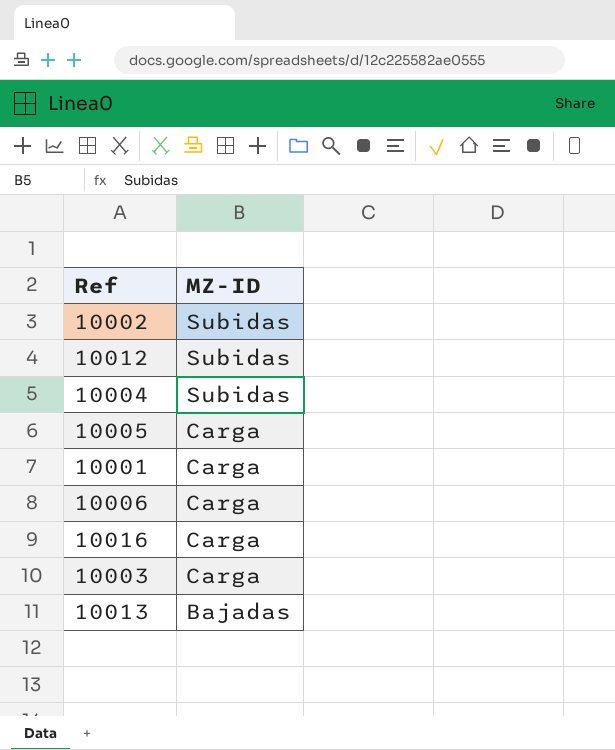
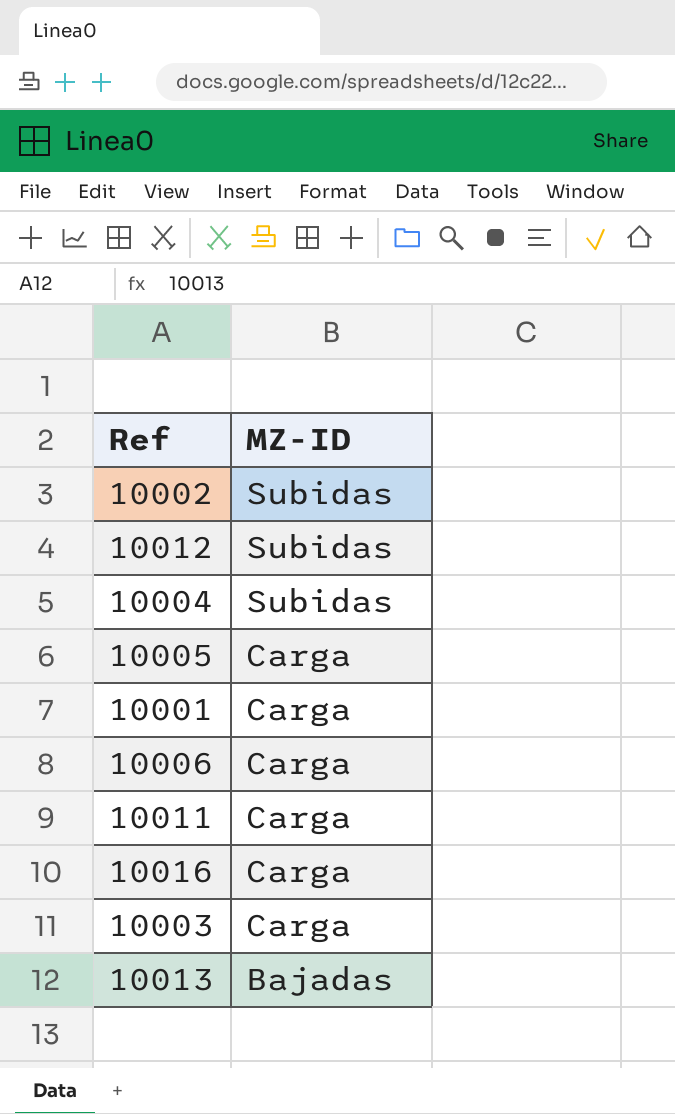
row 10011: none -> Carga

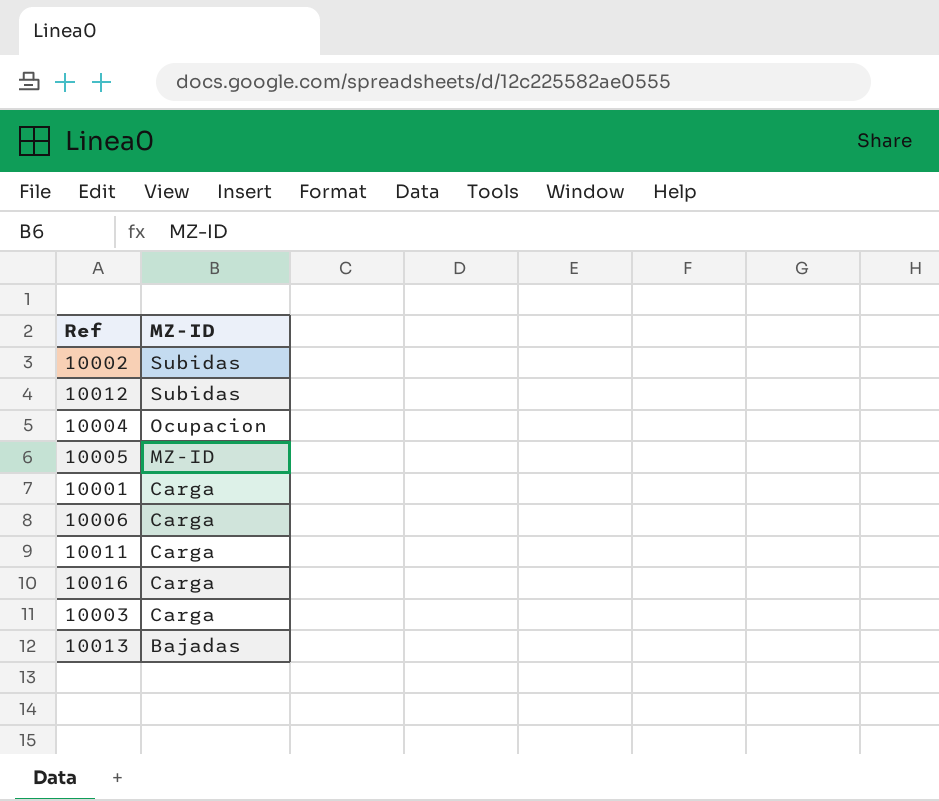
10004 | MZ-ID: Subidas -> Ocupacion
10005 | MZ-ID: Carga -> MZ-ID

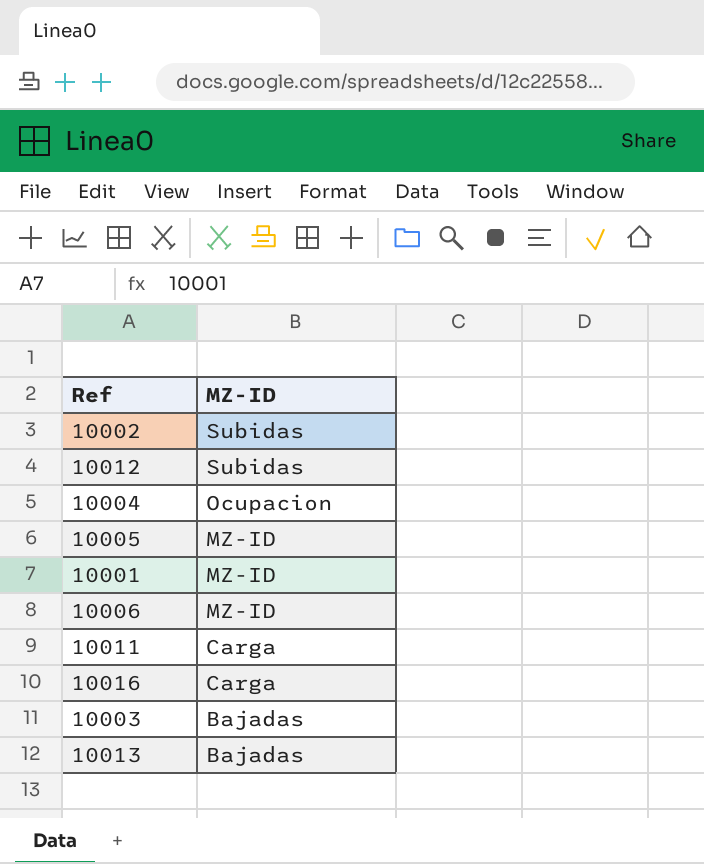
10001 | MZ-ID: Carga -> MZ-ID
10006 | MZ-ID: Carga -> MZ-ID
10003 | MZ-ID: Carga -> Bajadas

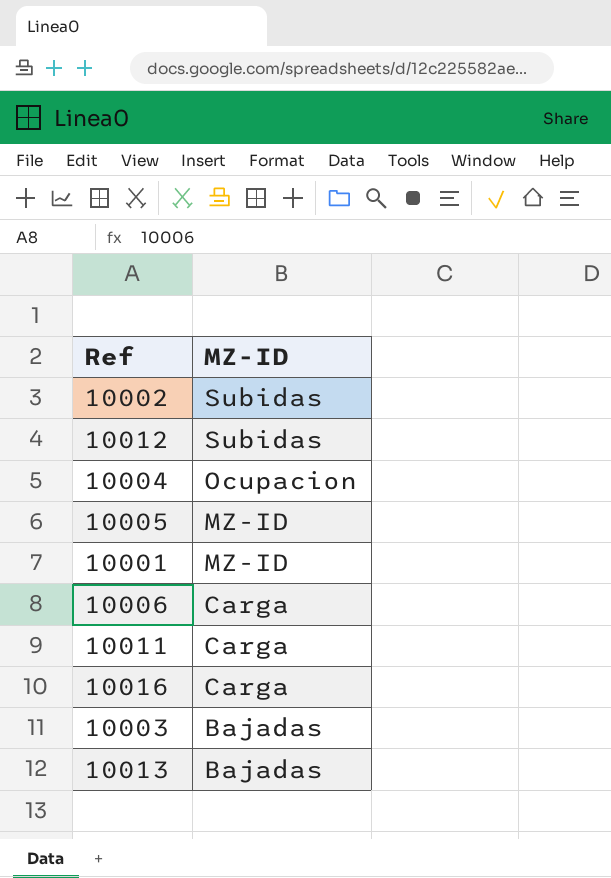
10006 | MZ-ID: MZ-ID -> Carga

